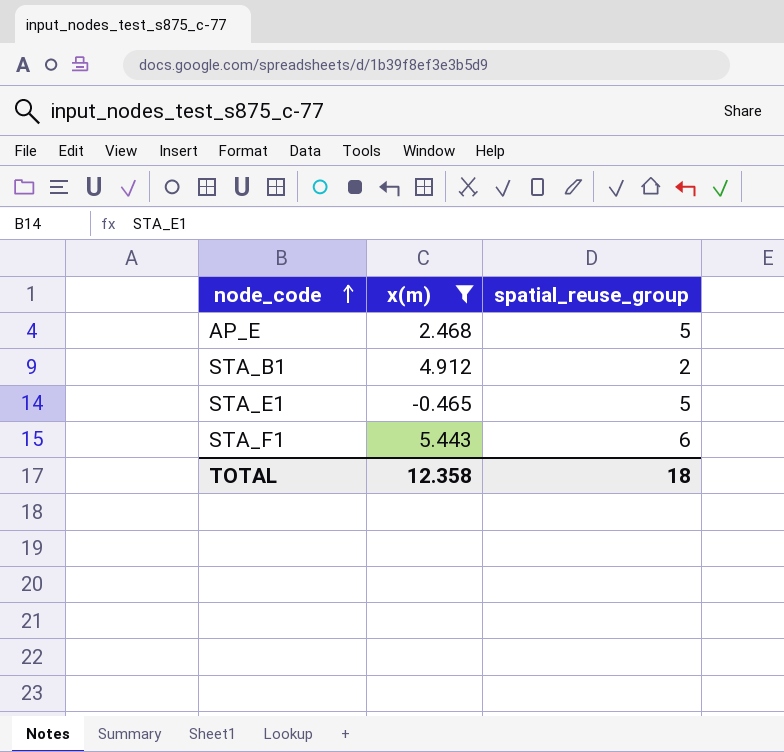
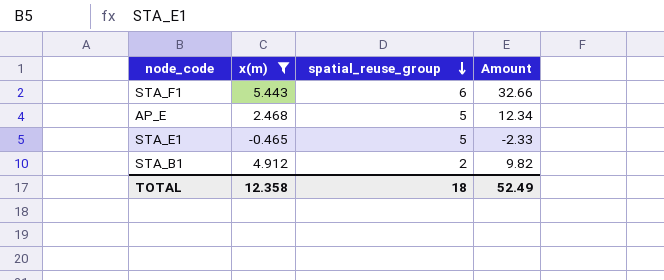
row order: node_code ascending -> spatial_reuse_group descending
column Amount | formula: none -> [x(m)] * [spatial_reuse_group]

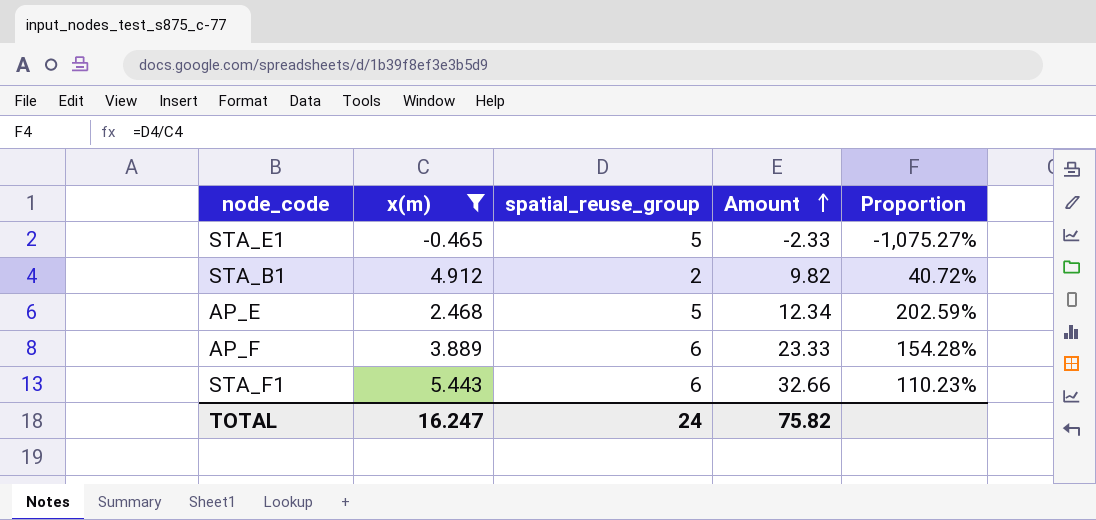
row order: spatial_reuse_group descending -> Amount ascending
column Proportion | formula: none -> [spatial_reuse_group] / [x(m)]
row AP_F: none -> 3.889 | 6 | 23.33 | 154.28%
TOTAL | x(m): 12.358 -> 16.247
TOTAL | spatial_reuse_group: 18 -> 24
TOTAL | Amount: 52.49 -> 75.82

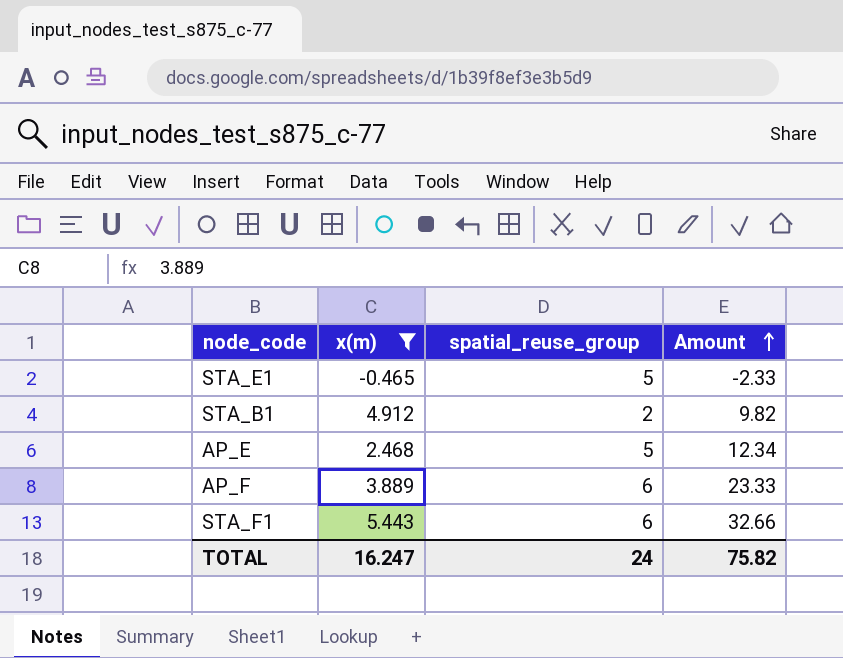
column Proportion | formula: [spatial_reuse_group] / [x(m)] -> none

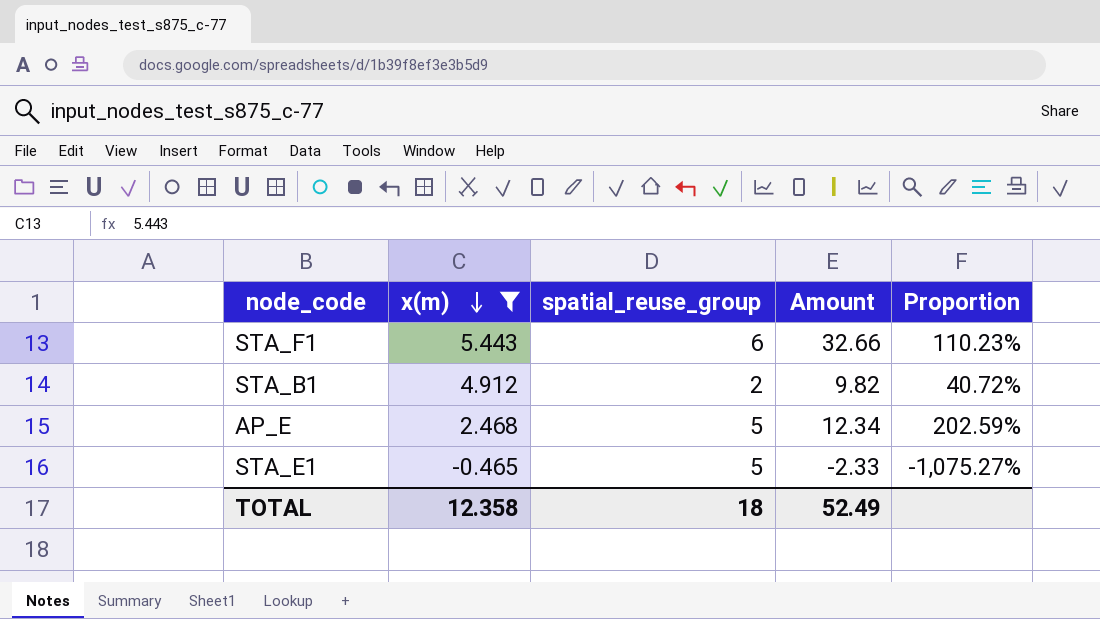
row order: Amount ascending -> x(m) descending
column Proportion | formula: none -> [spatial_reuse_group] / [x(m)]
row AP_F: 3.889 | 6 | 23.33 -> none
TOTAL | x(m): 16.247 -> 12.358
TOTAL | spatial_reuse_group: 24 -> 18
TOTAL | Amount: 75.82 -> 52.49

